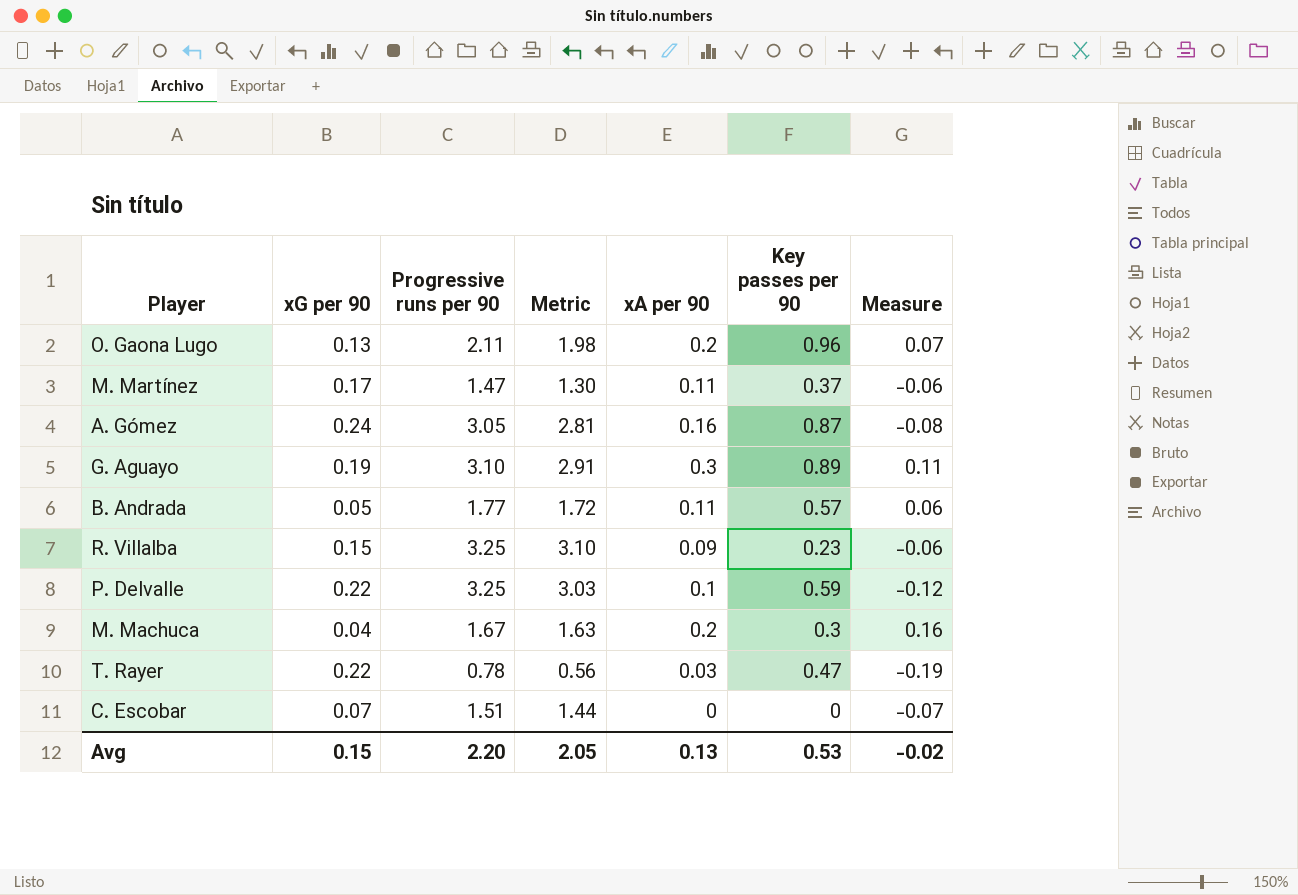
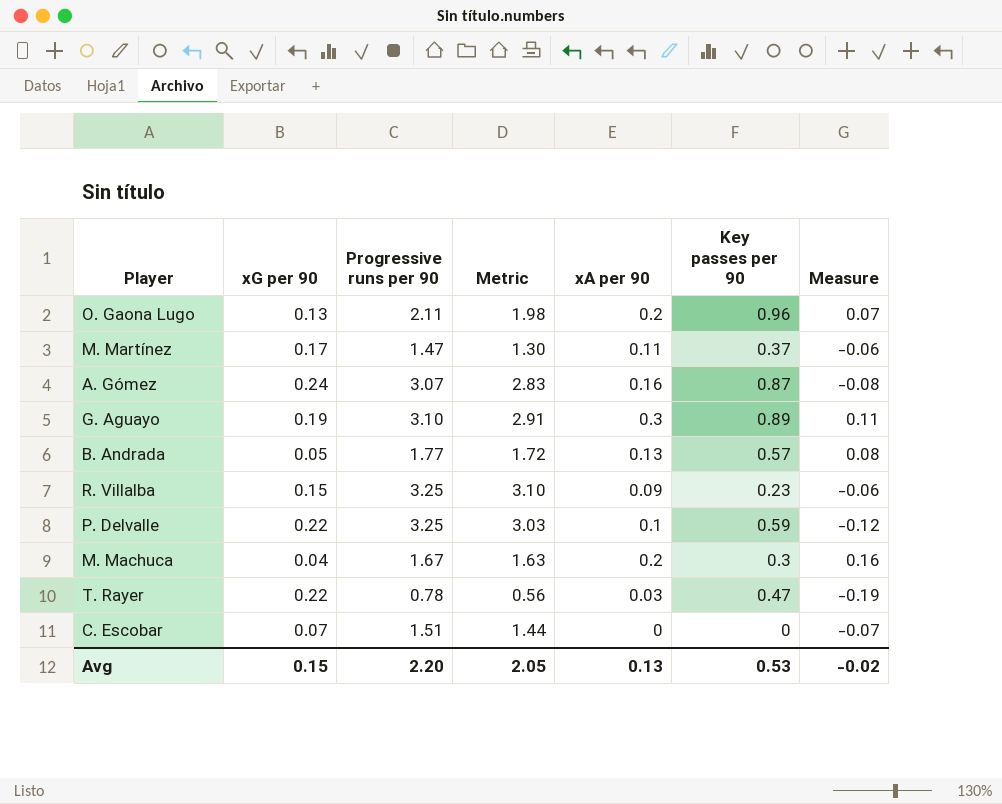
A. Gómez | Progressive runs per 90: 3.05 -> 3.07
A. Gómez | Metric: 2.81 -> 2.83
B. Andrada | xA per 90: 0.11 -> 0.13
B. Andrada | Measure: 0.06 -> 0.08

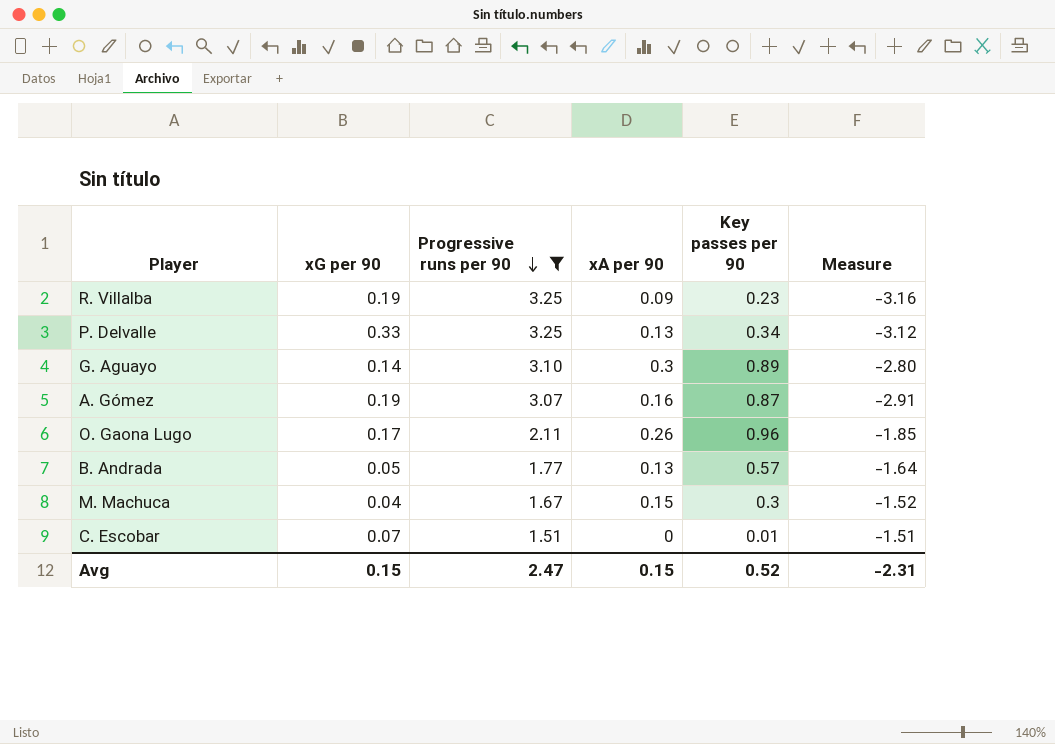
filter: none -> Progressive runs per 90 >= 1.51
row order: none -> Progressive runs per 90 descending
column Metric | formula: [Progressive runs per 90] - [xG per 90] -> none
column Measure | formula: [xA per 90] - [xG per 90] -> [xA per 90] - [Progressive runs per 90]
R. Villalba | xG per 90: 0.15 -> 0.19
P. Delvalle | xG per 90: 0.22 -> 0.33
P. Delvalle | xA per 90: 0.1 -> 0.13
P. Delvalle | Key passes per 90: 0.59 -> 0.34
G. Aguayo | xG per 90: 0.19 -> 0.14
A. Gómez | xG per 90: 0.24 -> 0.19
O. Gaona Lugo | xG per 90: 0.13 -> 0.17
O. Gaona Lugo | xA per 90: 0.2 -> 0.26
M. Machuca | xA per 90: 0.2 -> 0.15
C. Escobar | Key passes per 90: 0 -> 0.01
Avg | Progressive runs per 90: 2.20 -> 2.47
Avg | xA per 90: 0.13 -> 0.15
Avg | Key passes per 90: 0.53 -> 0.52
Avg | Measure: -0.02 -> -2.31

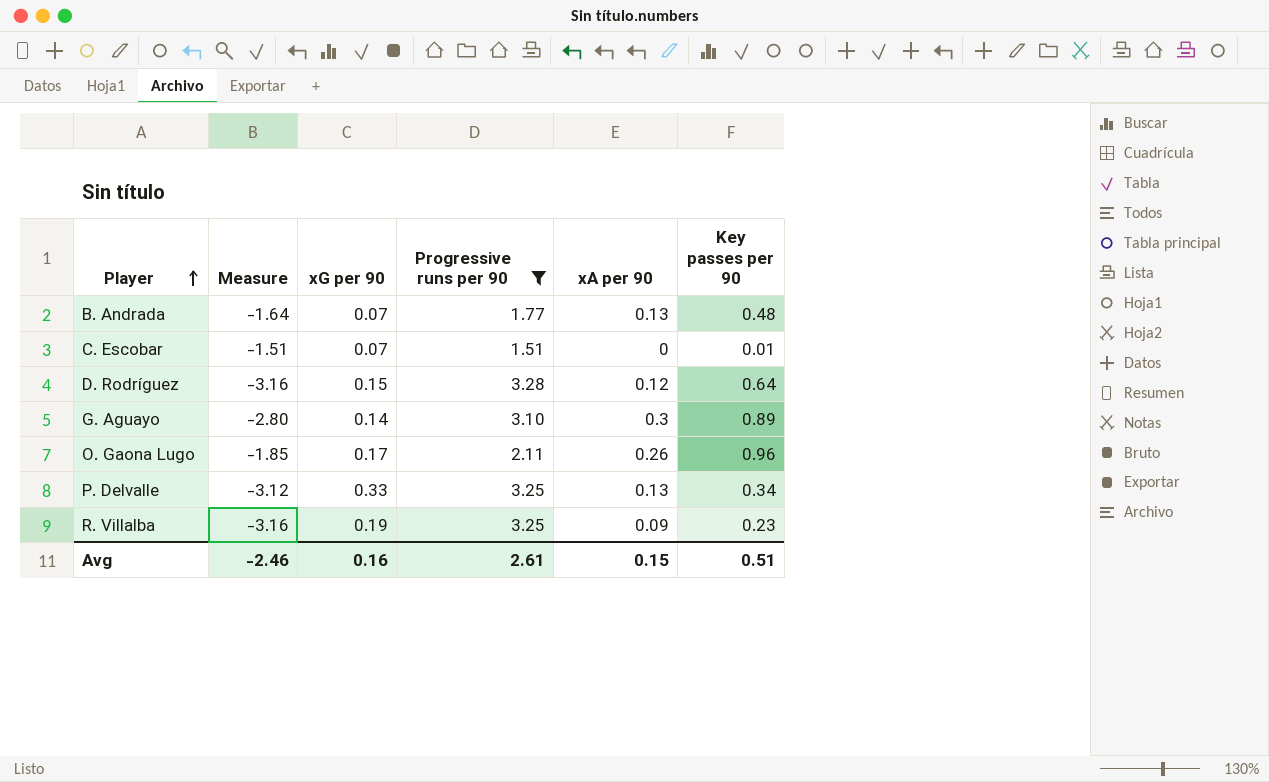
row order: Progressive runs per 90 descending -> Player ascending
column Measure | position: 6 -> 2
row A. Gómez: 0.19 | 3.07 | 0.16 | 0.87 | -2.91 -> none
row M. Machuca: 0.04 | 1.67 | 0.15 | 0.3 | -1.52 -> none
B. Andrada | xG per 90: 0.05 -> 0.07
B. Andrada | Key passes per 90: 0.57 -> 0.48
row D. Rodríguez: none -> -3.16 | 0.15 | 3.28 | 0.12 | 0.64
Avg | Measure: -2.31 -> -2.46
Avg | xG per 90: 0.15 -> 0.16
Avg | Progressive runs per 90: 2.47 -> 2.61
Avg | Key passes per 90: 0.52 -> 0.51

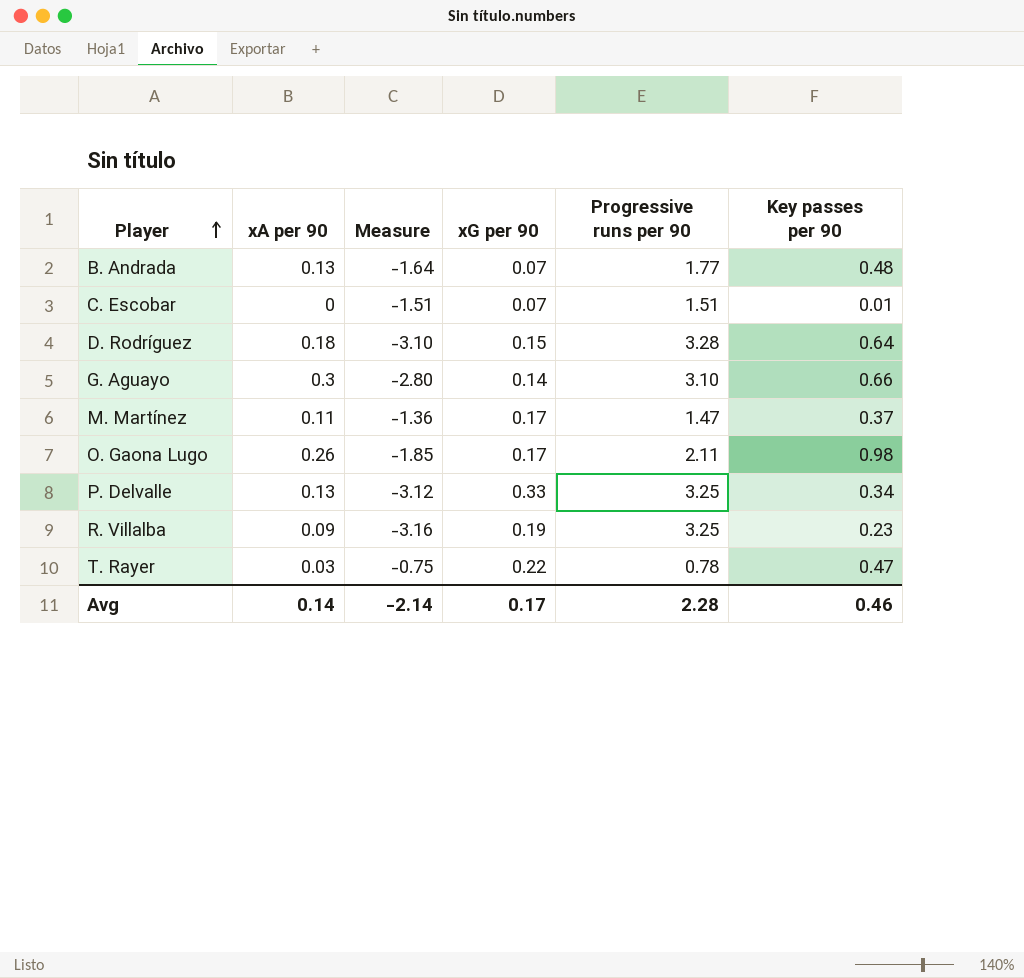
filter: Progressive runs per 90 >= 1.51 -> none
column xA per 90 | position: 5 -> 2
D. Rodríguez | xA per 90: 0.12 -> 0.18
D. Rodríguez | Measure: -3.16 -> -3.10
G. Aguayo | Key passes per 90: 0.89 -> 0.66
O. Gaona Lugo | Key passes per 90: 0.96 -> 0.98
Avg | xA per 90: 0.15 -> 0.14
Avg | Measure: -2.46 -> -2.14
Avg | xG per 90: 0.16 -> 0.17
Avg | Progressive runs per 90: 2.61 -> 2.28
Avg | Key passes per 90: 0.51 -> 0.46

